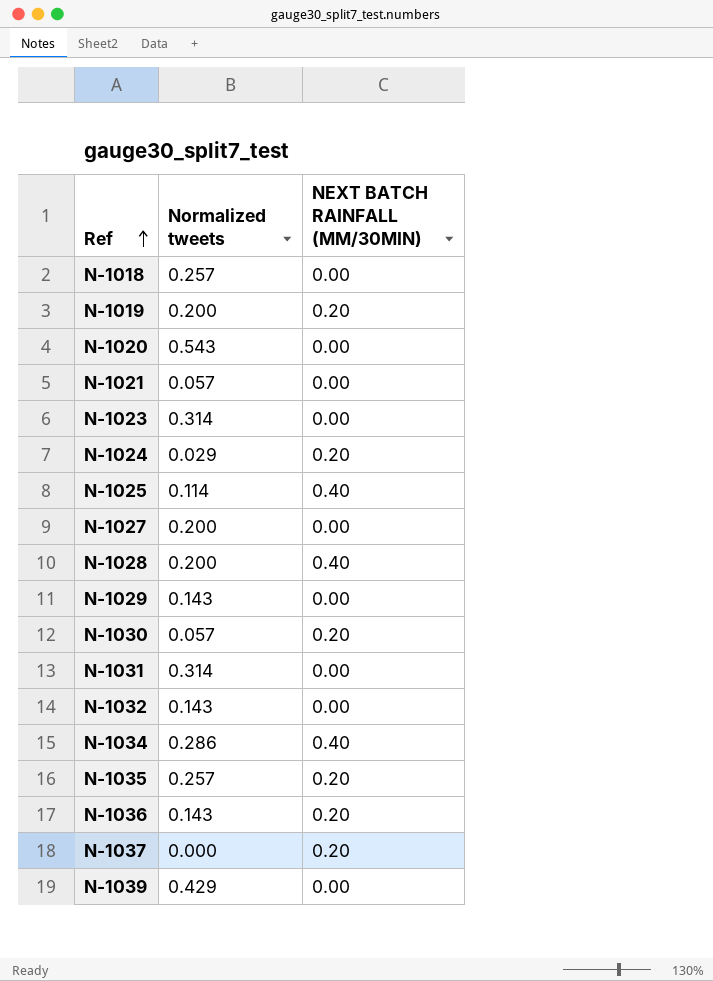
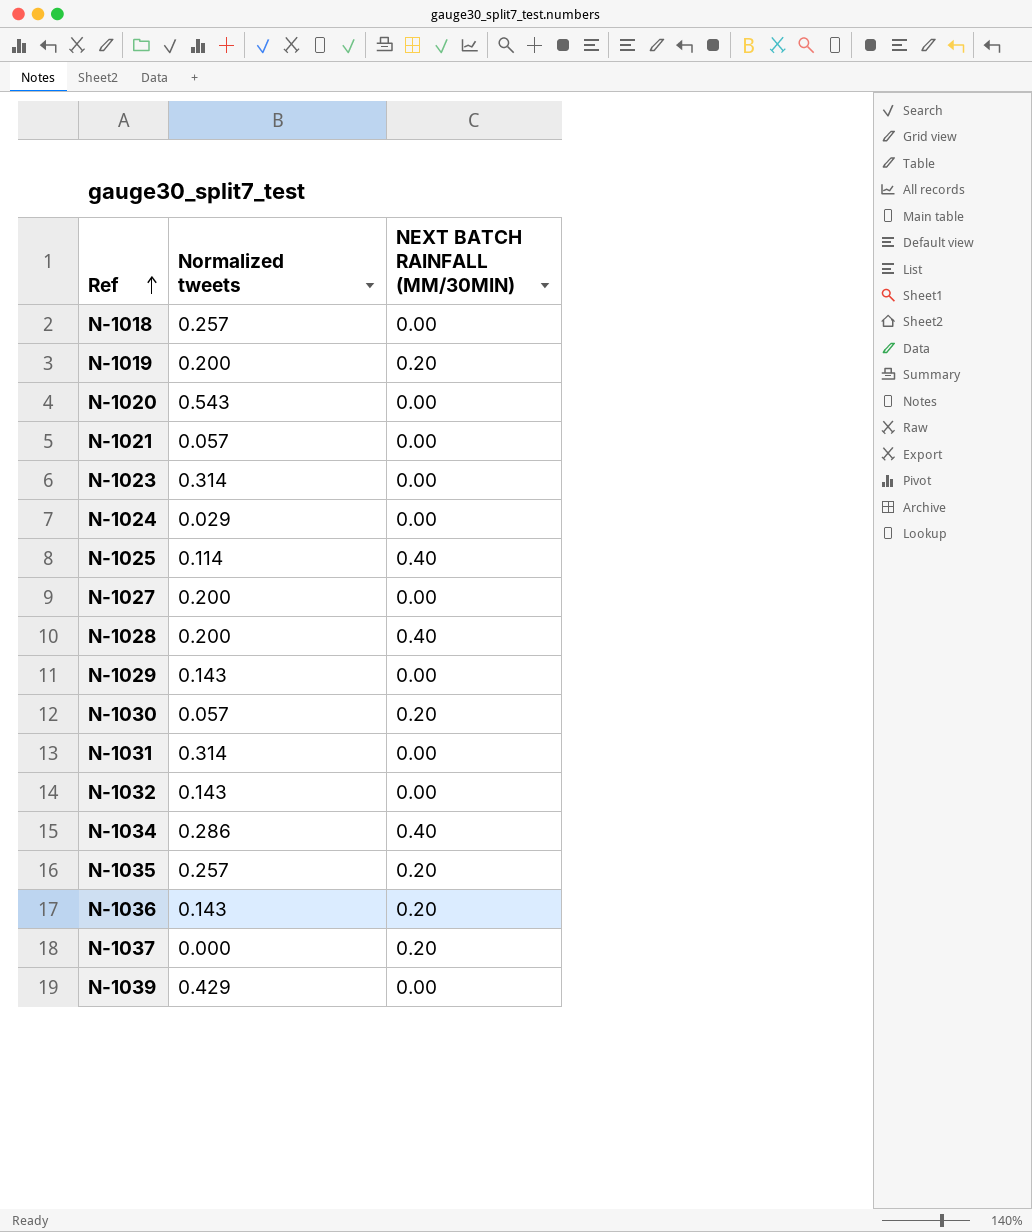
N-1024 | NEXT BATCH RAINFALL (MM/30MIN): 0.20 -> 0.00

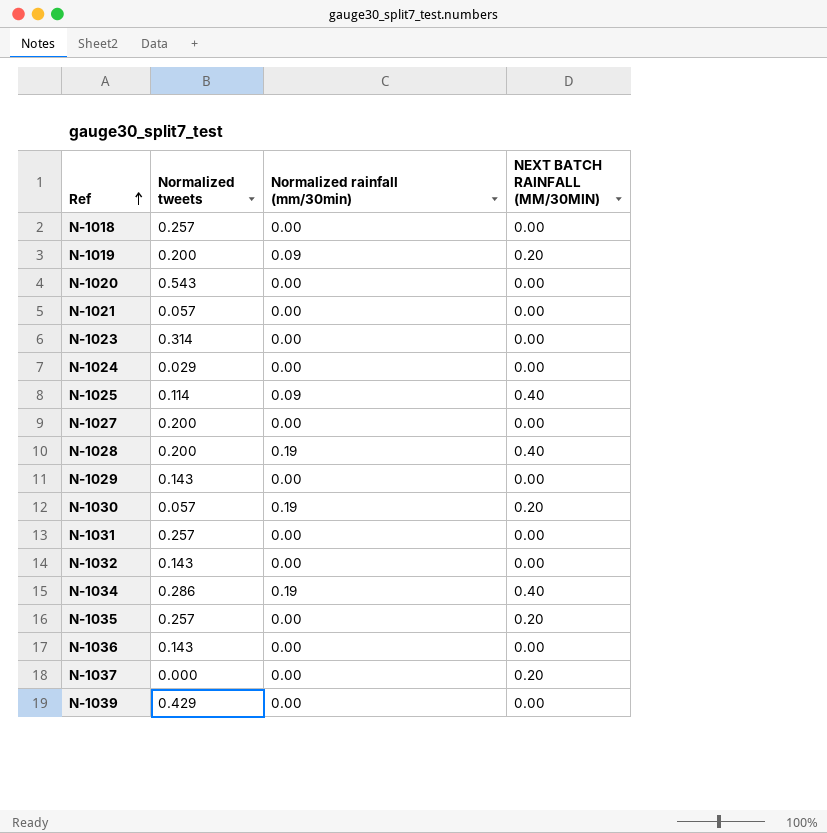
column Normalized rainfall (mm/30min) | position: none -> 3
N-1031 | Normalized tweets: 0.314 -> 0.257
N-1036 | NEXT BATCH RAINFALL (MM/30MIN): 0.20 -> 0.00

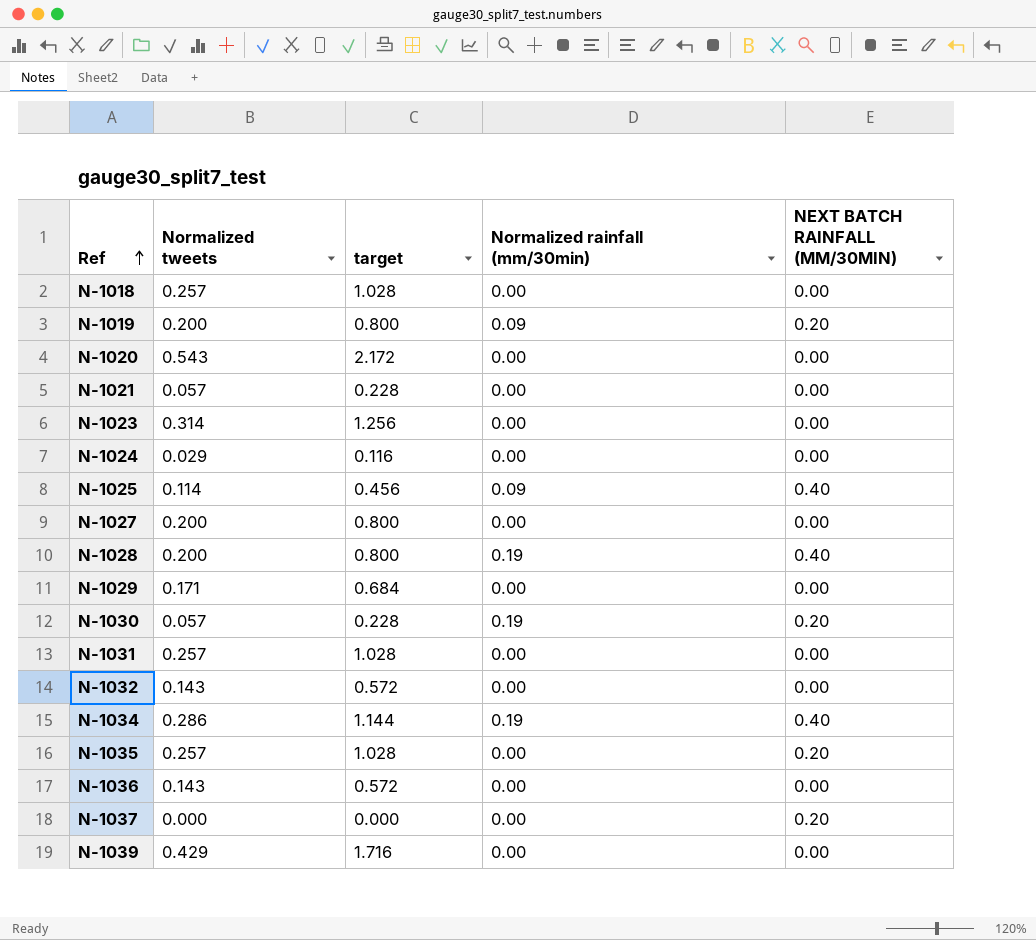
column target | formula: none -> [Normalized tweets] * 4
N-1029 | Normalized tweets: 0.143 -> 0.171

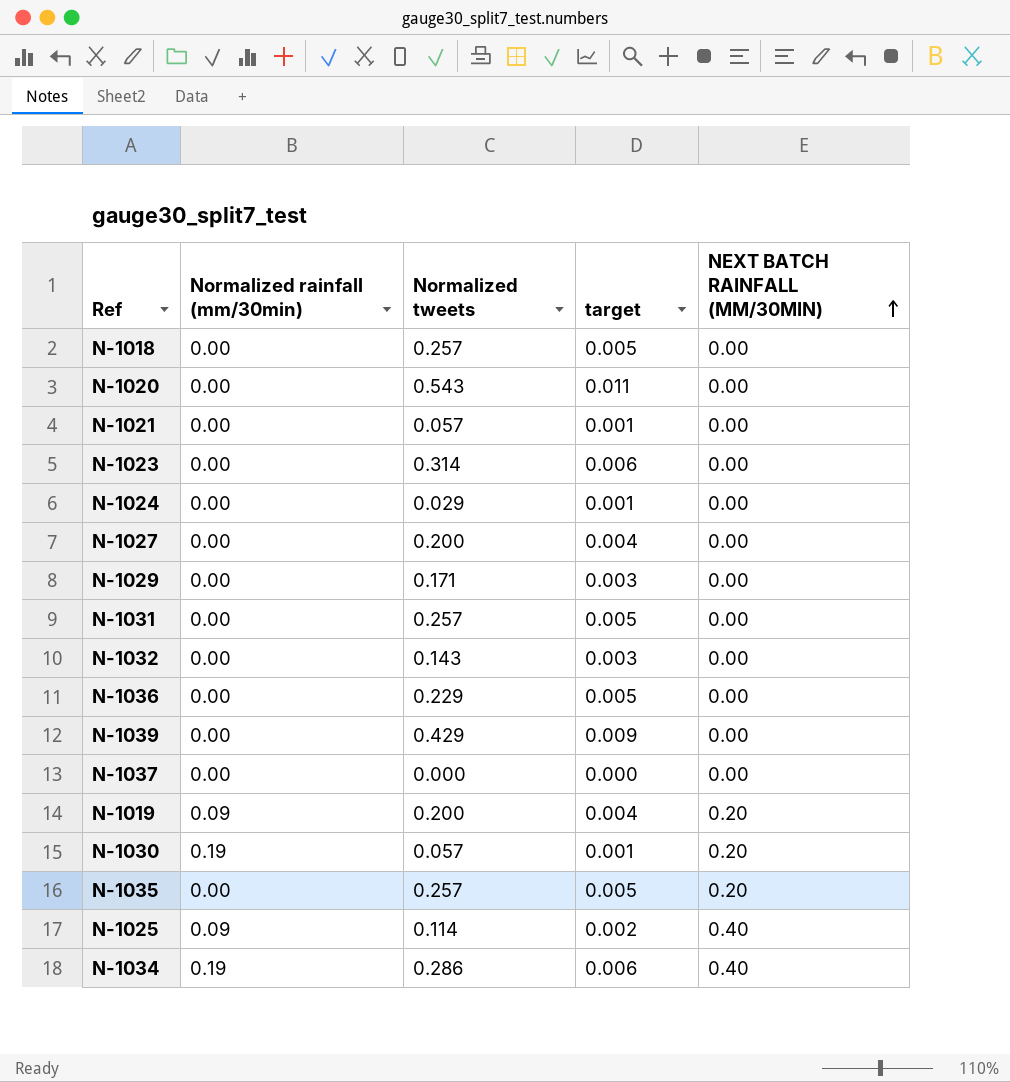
row order: Ref ascending -> NEXT BATCH RAINFALL (MM/30MIN) ascending
column Normalized rainfall (mm/30min) | position: 4 -> 2
column target | formula: [Normalized tweets] * 4 -> [Normalized tweets] * 0.02
row N-1028: 0.200 | 0.800 | 0.19 | 0.40 -> none
N-1036 | Normalized tweets: 0.143 -> 0.229
N-1037 | NEXT BATCH RAINFALL (MM/30MIN): 0.20 -> 0.00

